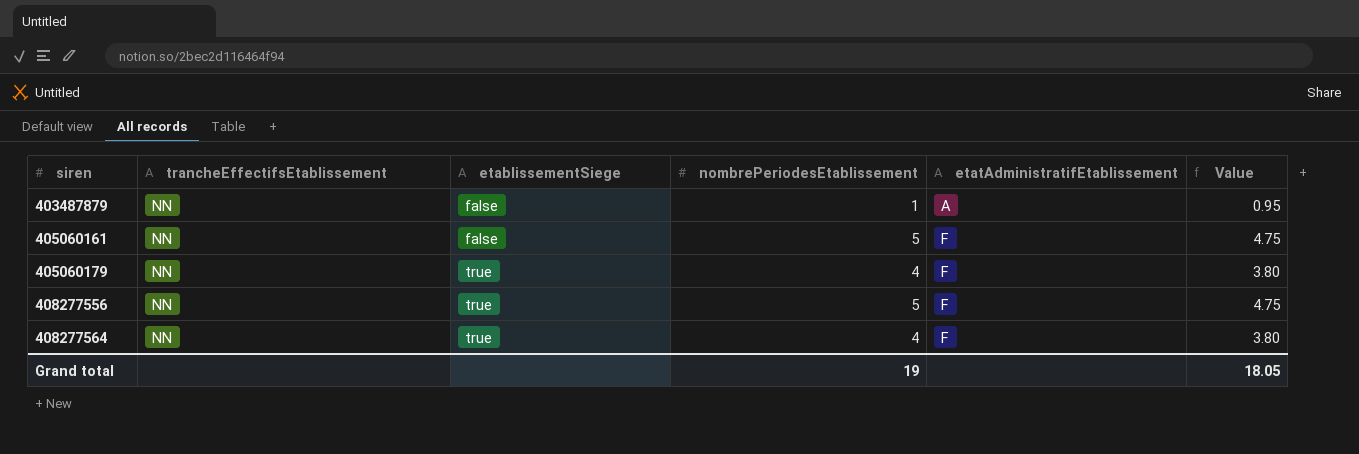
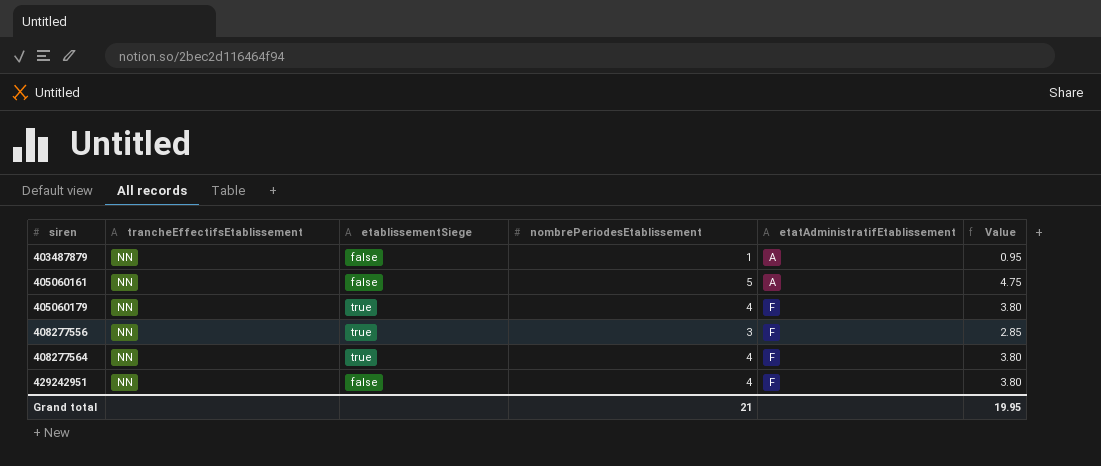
405060161 | etatAdministratifEtablissement: F -> A
408277556 | nombrePeriodesEtablissement: 5 -> 3
408277556 | Value: 4.75 -> 2.85
row 429242951: none -> NN | false | 4 | F | 3.80
Grand total | nombrePeriodesEtablissement: 19 -> 21
Grand total | Value: 18.05 -> 19.95

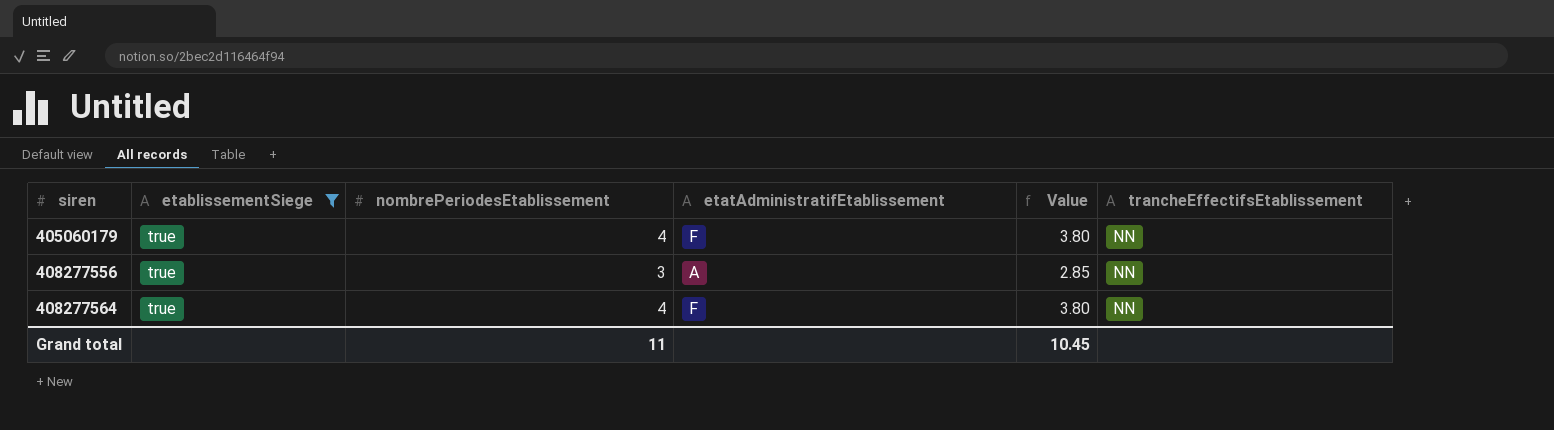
filter: none -> etablissementSiege = true
column trancheEffectifsEtablissement | position: 2 -> 6
408277556 | etatAdministratifEtablissement: F -> A
Grand total | nombrePeriodesEtablissement: 21 -> 11
Grand total | Value: 19.95 -> 10.45

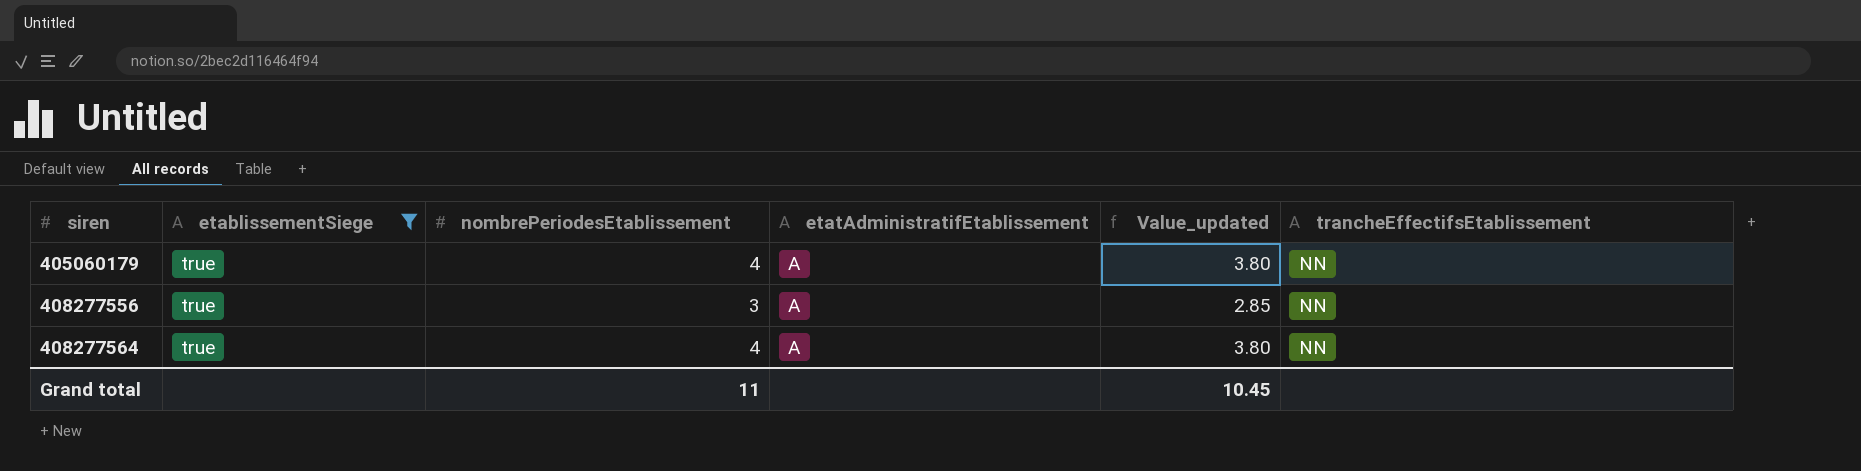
column name: Value -> Value_updated
405060179 | etatAdministratifEtablissement: F -> A
408277564 | etatAdministratifEtablissement: F -> A

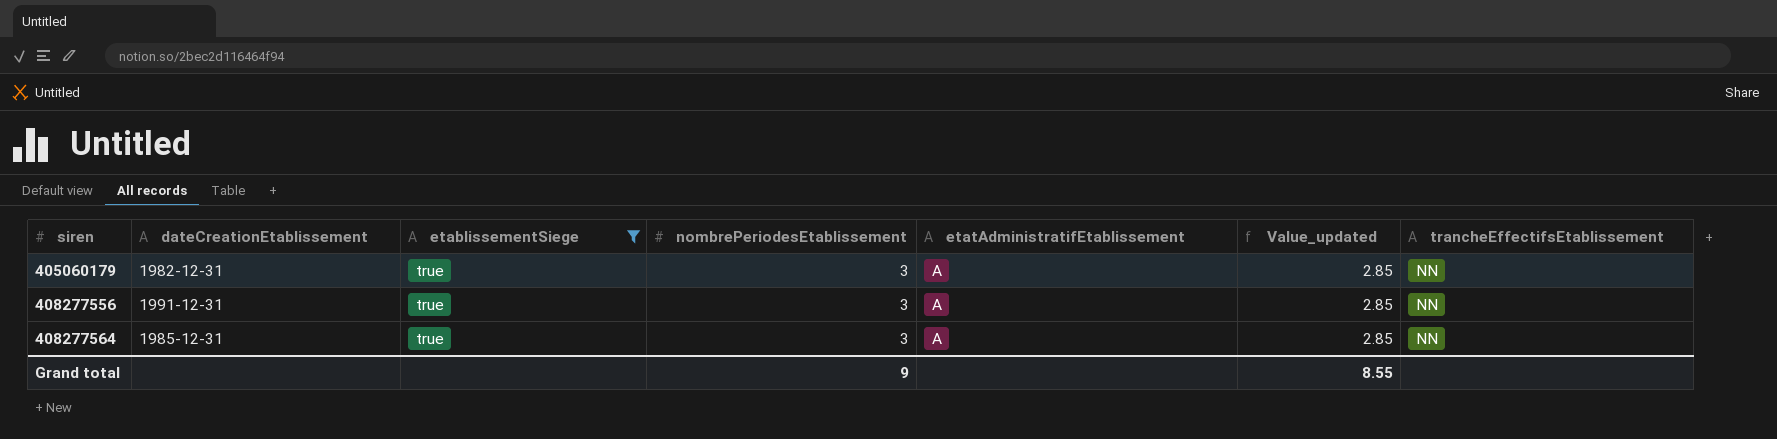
column dateCreationEtablissement | position: none -> 2
405060179 | nombrePeriodesEtablissement: 4 -> 3
405060179 | Value_updated: 3.80 -> 2.85
408277564 | nombrePeriodesEtablissement: 4 -> 3
408277564 | Value_updated: 3.80 -> 2.85
Grand total | nombrePeriodesEtablissement: 11 -> 9
Grand total | Value_updated: 10.45 -> 8.55

